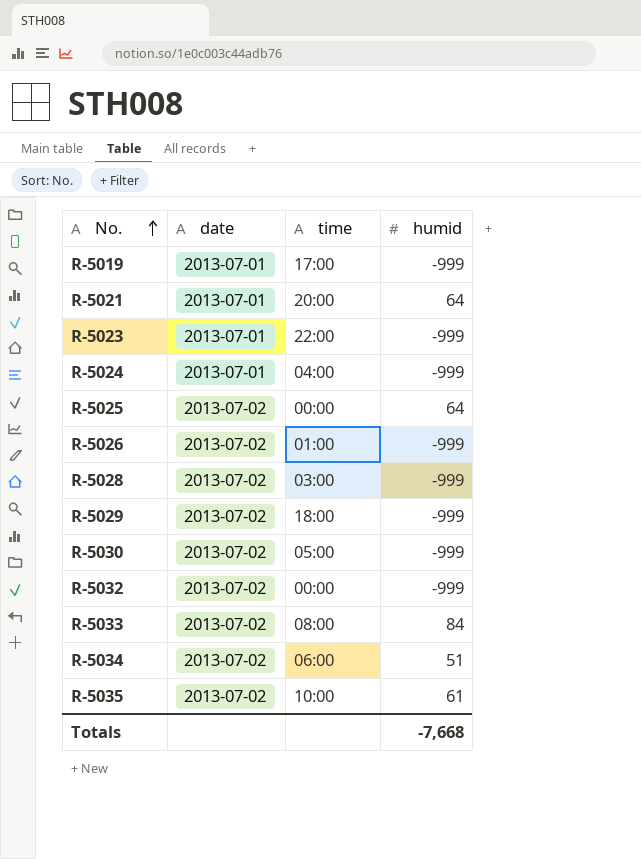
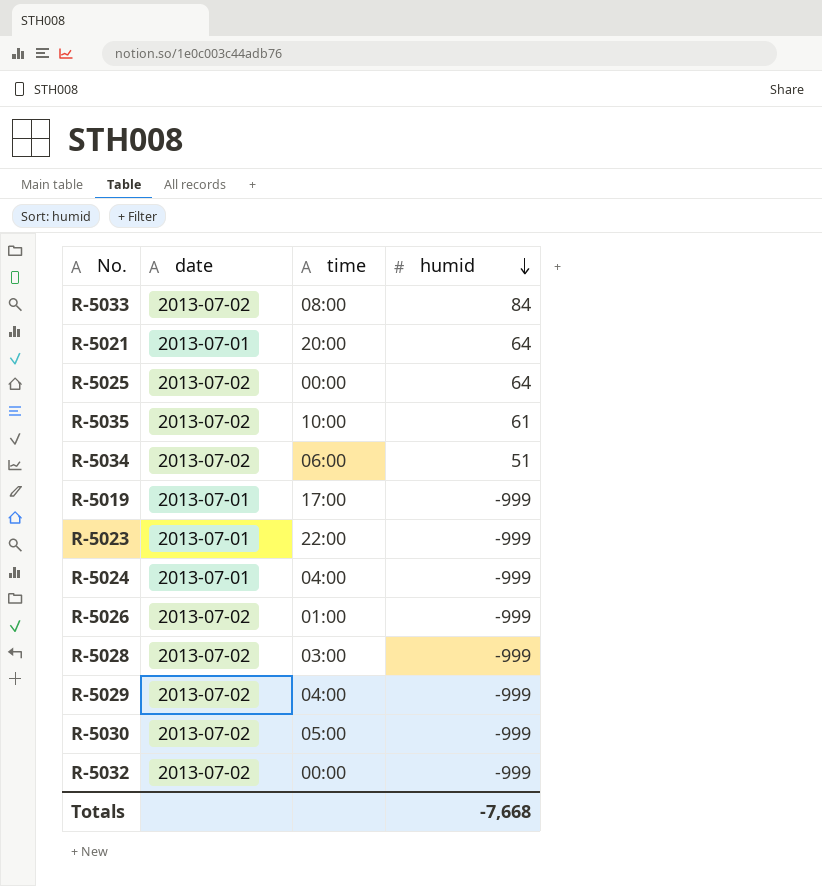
row order: No. ascending -> humid descending
R-5029 | time: 18:00 -> 04:00

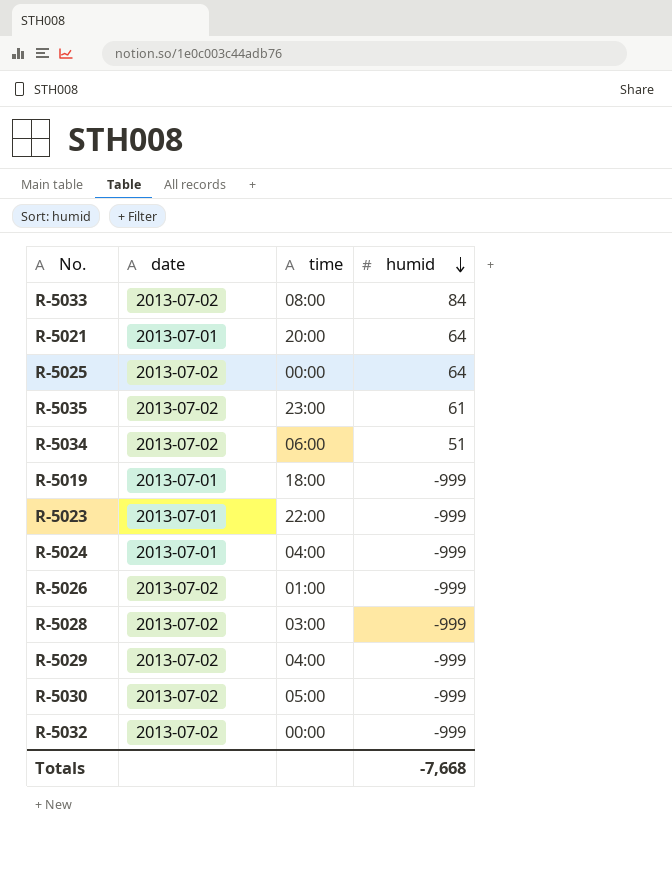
R-5035 | time: 10:00 -> 23:00
R-5019 | time: 17:00 -> 18:00

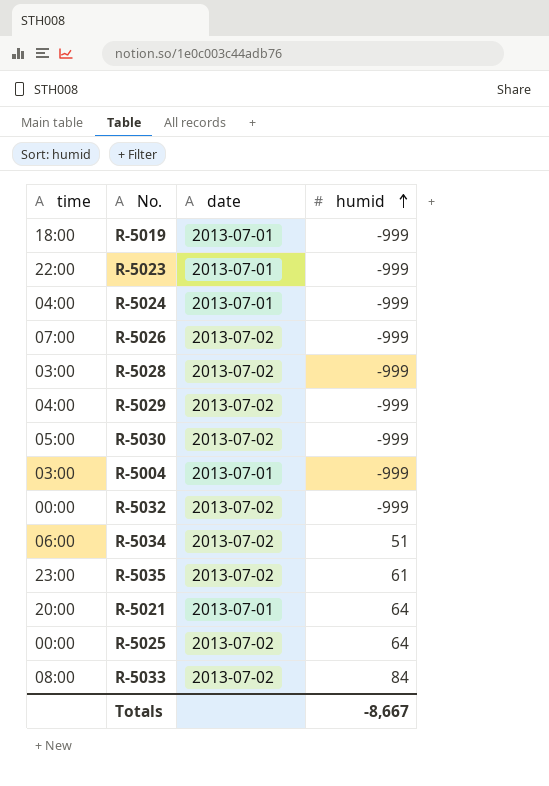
row order: humid descending -> humid ascending
column time | position: 3 -> 1
R-5026 | time: 01:00 -> 07:00
row R-5004: none -> 03:00 | 2013-07-01 | -999
Totals | humid: -7,668 -> -8,667

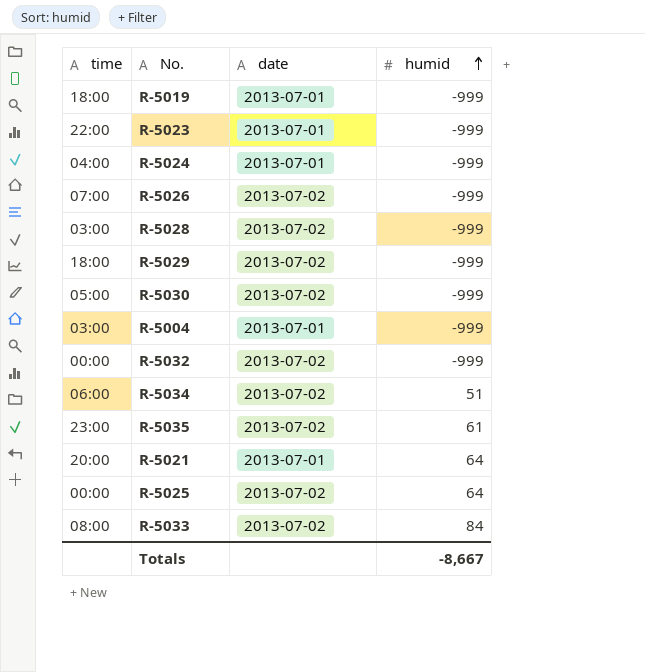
R-5029 | time: 04:00 -> 18:00

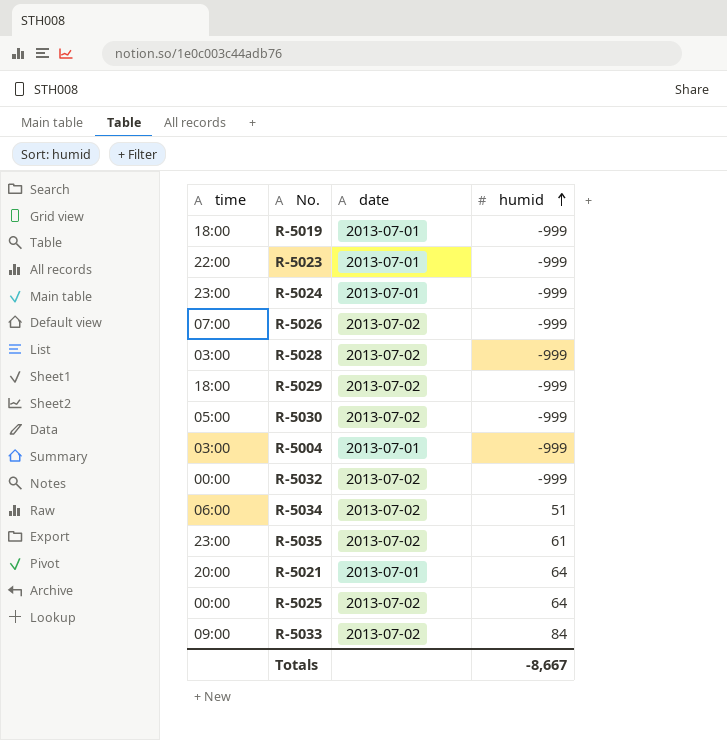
R-5024 | time: 04:00 -> 23:00
R-5033 | time: 08:00 -> 09:00

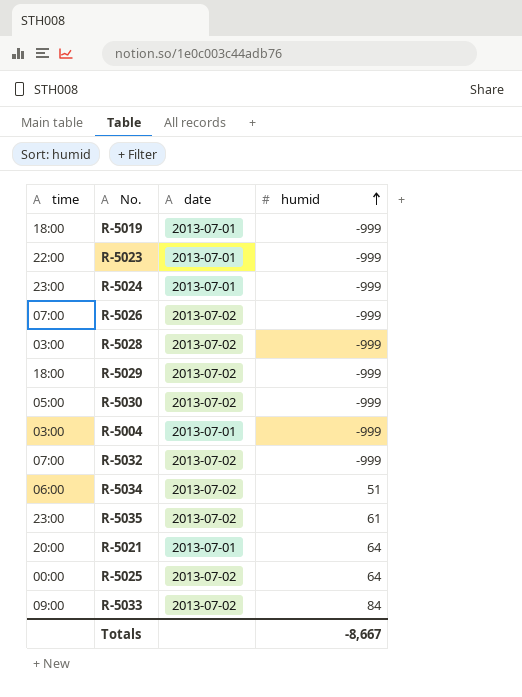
R-5032 | time: 00:00 -> 07:00

